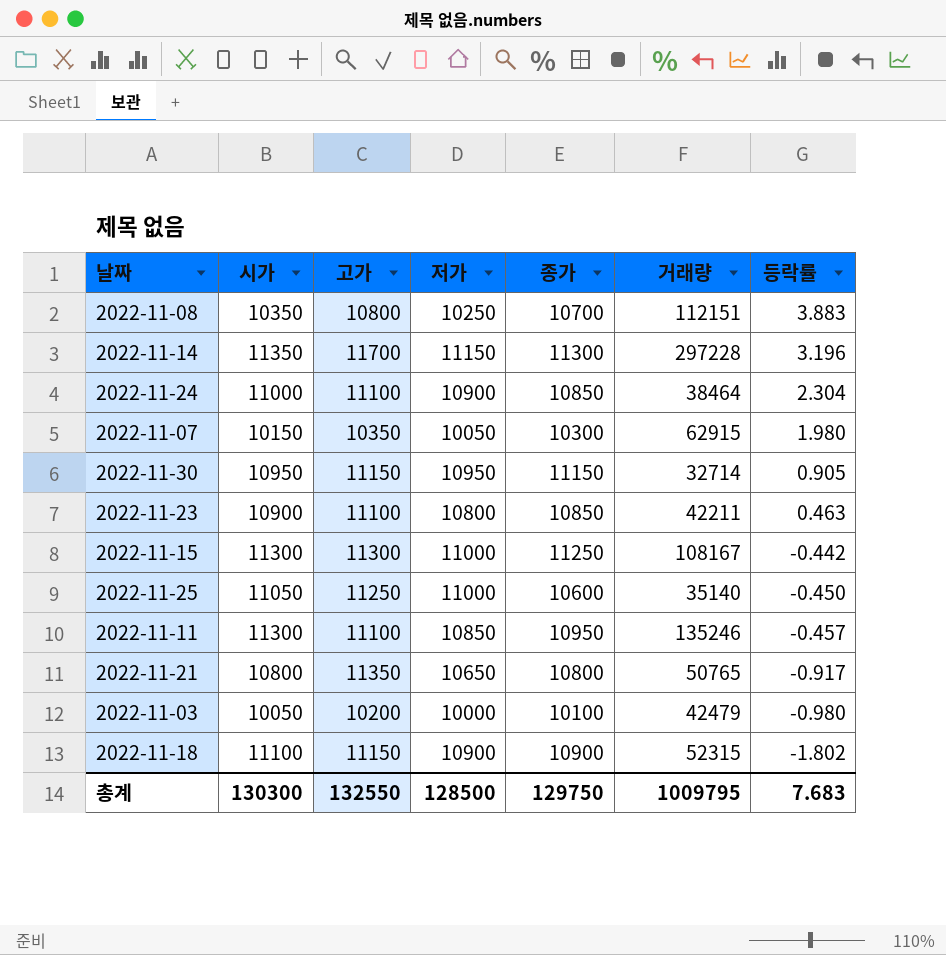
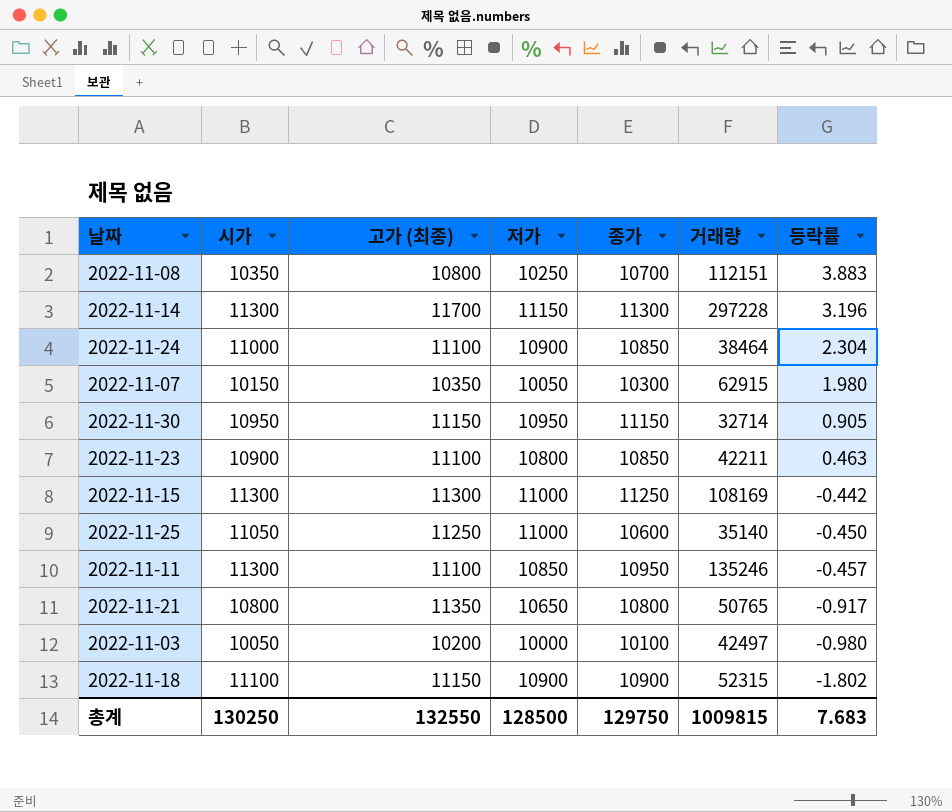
column name: 고가 -> 고가 (최종)
2022-11-14 | 시가: 11350 -> 11300
2022-11-15 | 거래량: 108167 -> 108169
2022-11-03 | 거래량: 42479 -> 42497
총계 | 시가: 130300 -> 130250
총계 | 거래량: 1009795 -> 1009815

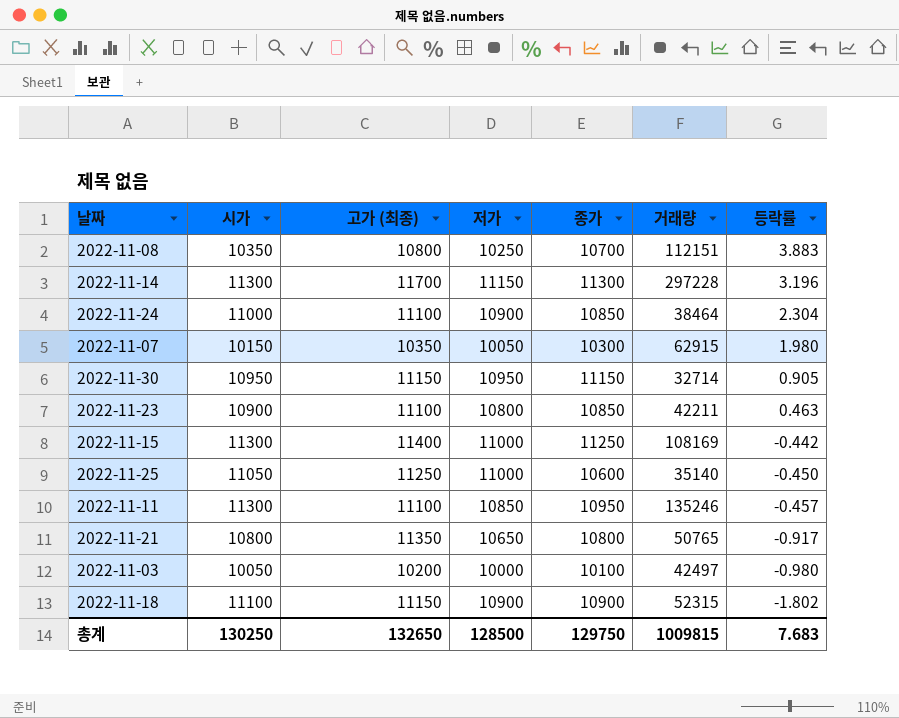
2022-11-15 | 고가 (최종): 11300 -> 11400
총계 | 고가 (최종): 132550 -> 132650

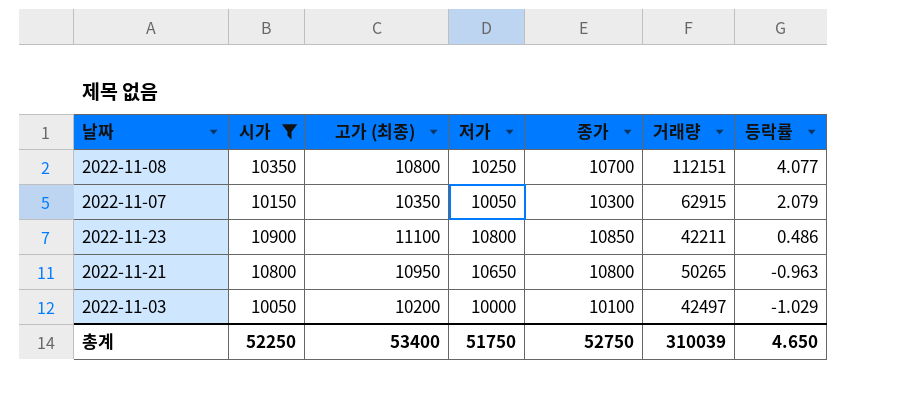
filter: none -> 시가 <= 10900
2022-11-08 | 등락률: 3.883 -> 4.077
2022-11-07 | 등락률: 1.980 -> 2.079
2022-11-23 | 등락률: 0.463 -> 0.486
2022-11-21 | 고가 (최종): 11350 -> 10950
2022-11-21 | 거래량: 50765 -> 50265
2022-11-21 | 등락률: -0.917 -> -0.963
2022-11-03 | 등락률: -0.980 -> -1.029
총계 | 시가: 130250 -> 52250
총계 | 고가 (최종): 132650 -> 53400
총계 | 저가: 128500 -> 51750
총계 | 종가: 129750 -> 52750
총계 | 거래량: 1009815 -> 310039
총계 | 등락률: 7.683 -> 4.650

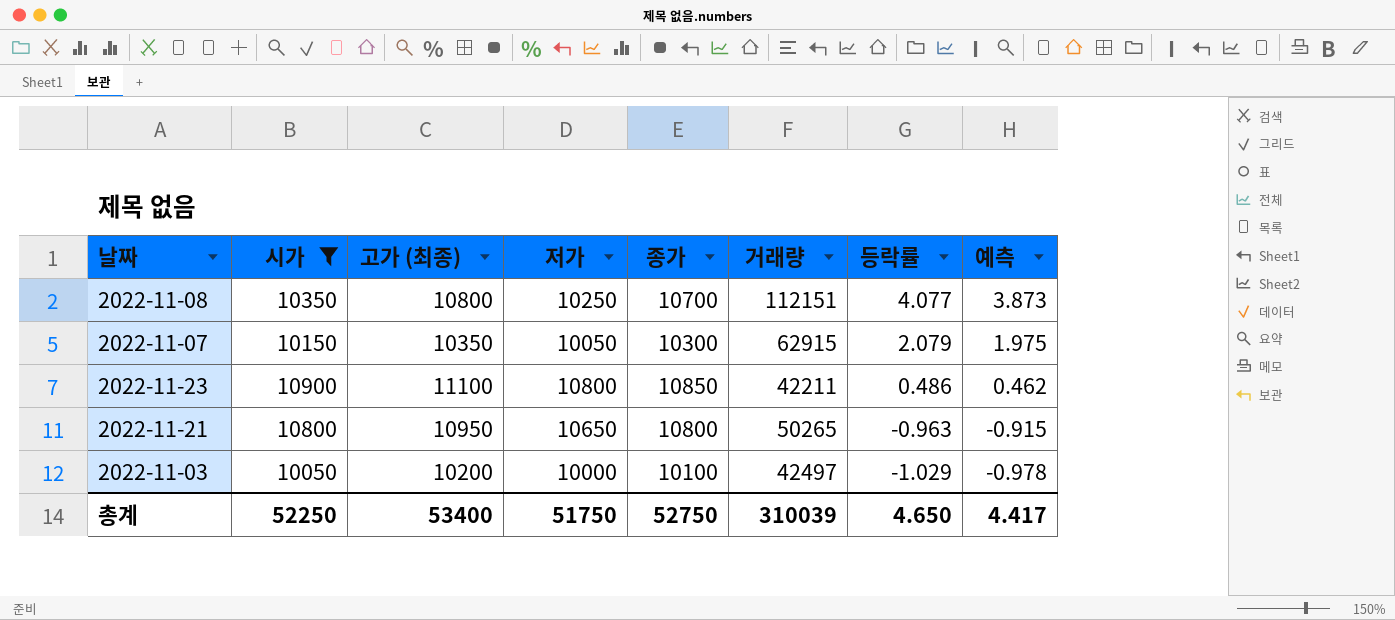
column 예측 | formula: none -> [등락률] * 0.95

